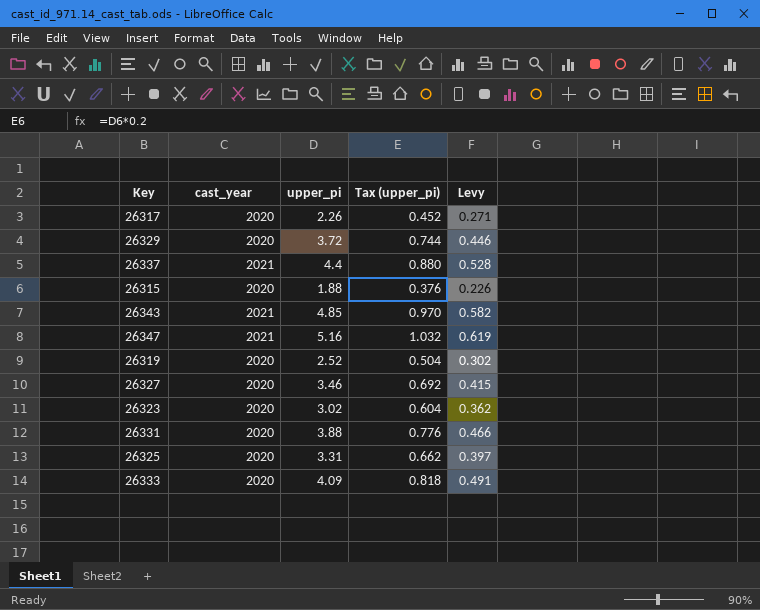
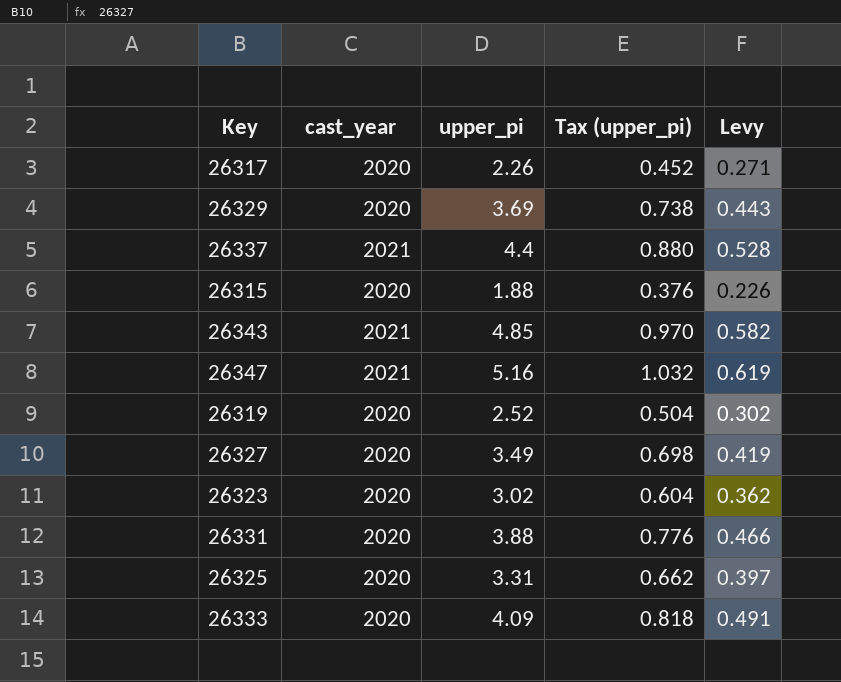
26329 | upper_pi: 3.72 -> 3.69
26329 | Tax (upper_pi): 0.744 -> 0.738
26329 | Levy: 0.446 -> 0.443
26327 | upper_pi: 3.46 -> 3.49
26327 | Tax (upper_pi): 0.692 -> 0.698
26327 | Levy: 0.415 -> 0.419

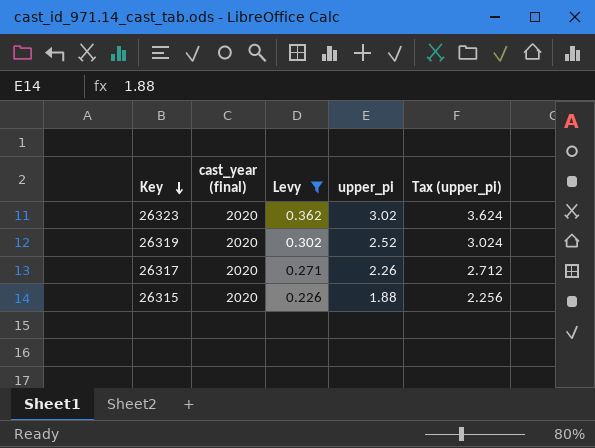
filter: none -> Levy <= 0.362
row order: none -> Key descending
column name: cast_year -> cast_year (final)
column Levy | position: 5 -> 3
column Tax (upper_pi) | formula: [upper_pi] * 0.2 -> [upper_pi] * 1.2

